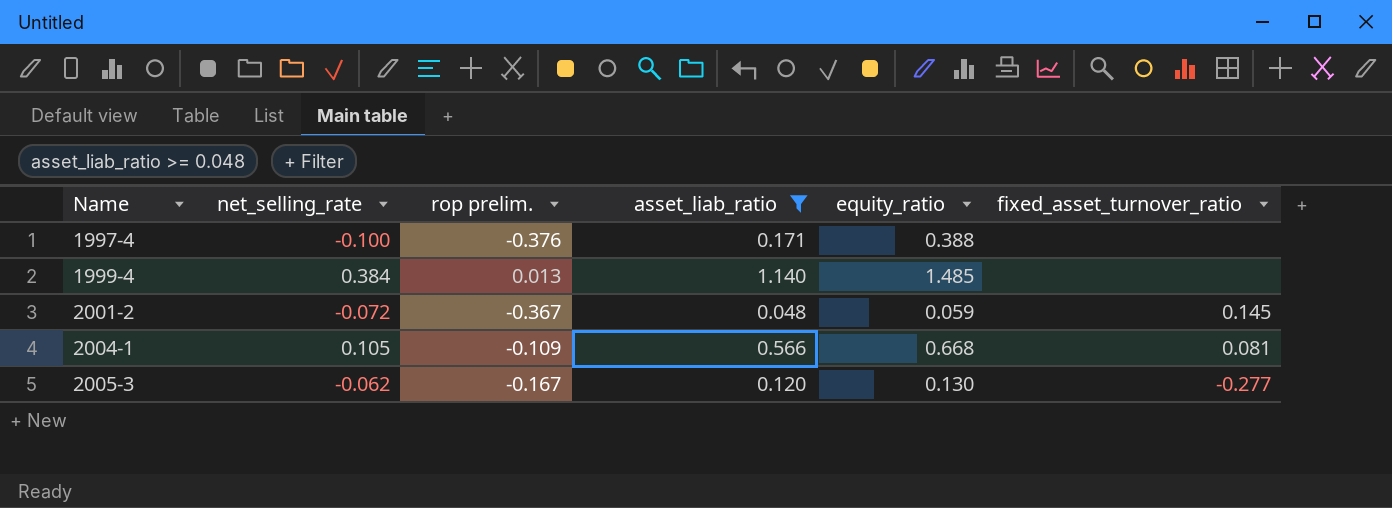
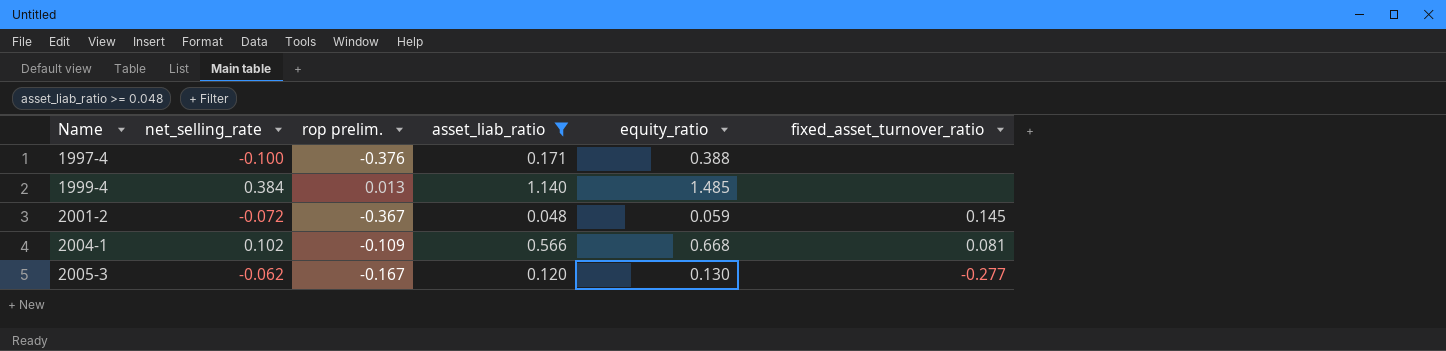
2004-1 | net_selling_rate: 0.105 -> 0.102

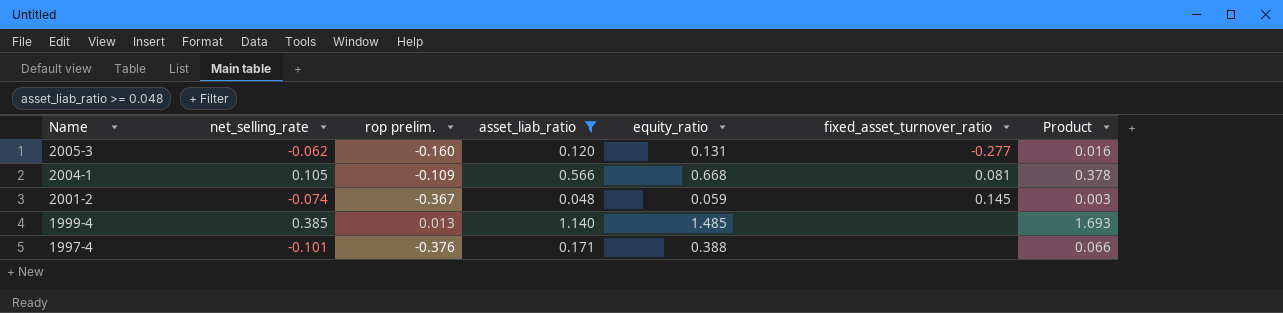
row order: Name ascending -> Name descending
column Product | formula: none -> [asset_liab_ratio] * [equity_ratio]
2005-3 | rop prelim.: -0.167 -> -0.160
2005-3 | equity_ratio: 0.130 -> 0.131
2004-1 | net_selling_rate: 0.102 -> 0.105
2001-2 | net_selling_rate: -0.072 -> -0.074
1999-4 | net_selling_rate: 0.384 -> 0.385
1997-4 | net_selling_rate: -0.100 -> -0.101

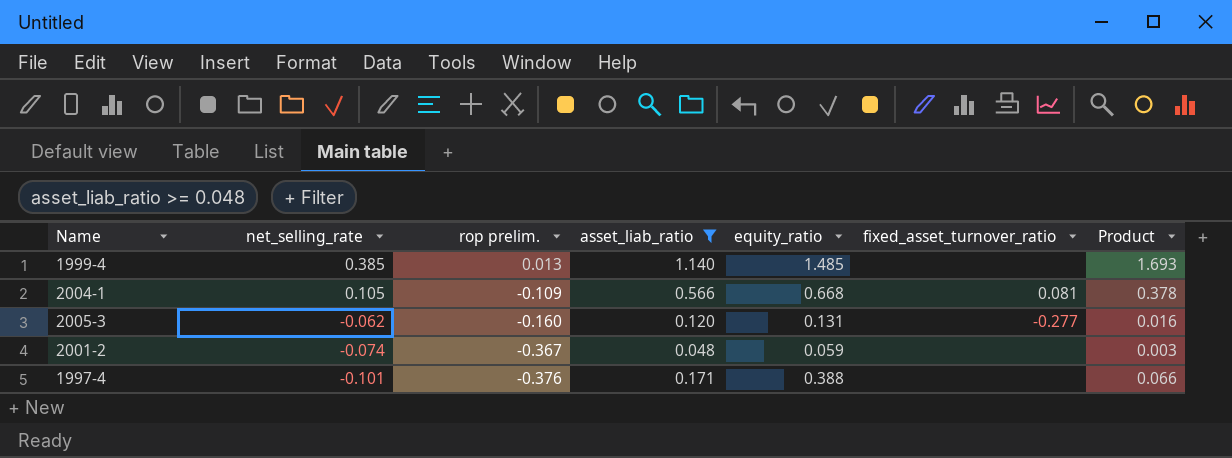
row order: Name descending -> net_selling_rate descending
2001-2 | fixed_asset_turnover_ratio: 0.145 -> none

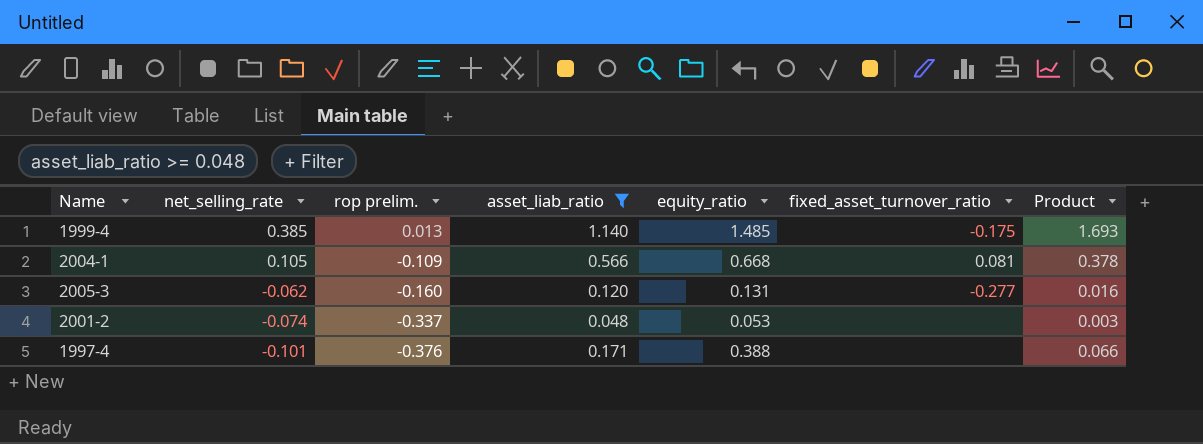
1999-4 | fixed_asset_turnover_ratio: none -> -0.175
2001-2 | rop prelim.: -0.367 -> -0.337
2001-2 | equity_ratio: 0.059 -> 0.053

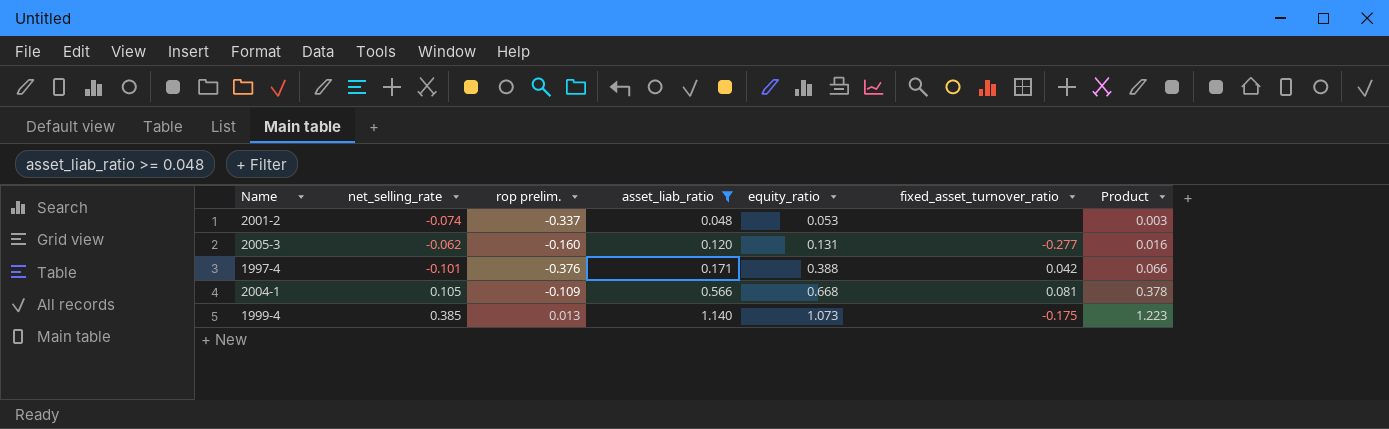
row order: net_selling_rate descending -> asset_liab_ratio ascending
1997-4 | fixed_asset_turnover_ratio: none -> 0.042
1999-4 | equity_ratio: 1.485 -> 1.073
1999-4 | Product: 1.693 -> 1.223

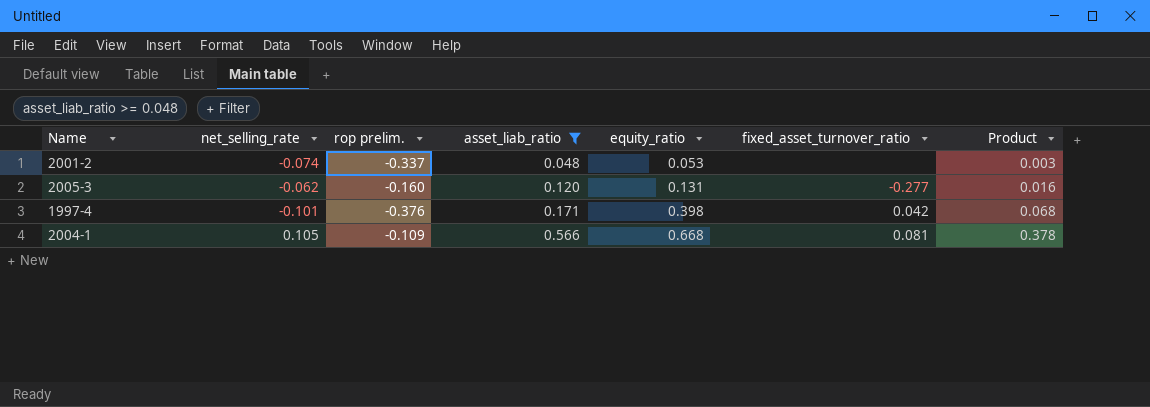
row 1999-4: 0.385 | 0.013 | 1.140 | 1.073 | -0.175 | 1.223 -> none
1997-4 | equity_ratio: 0.388 -> 0.398
1997-4 | Product: 0.066 -> 0.068

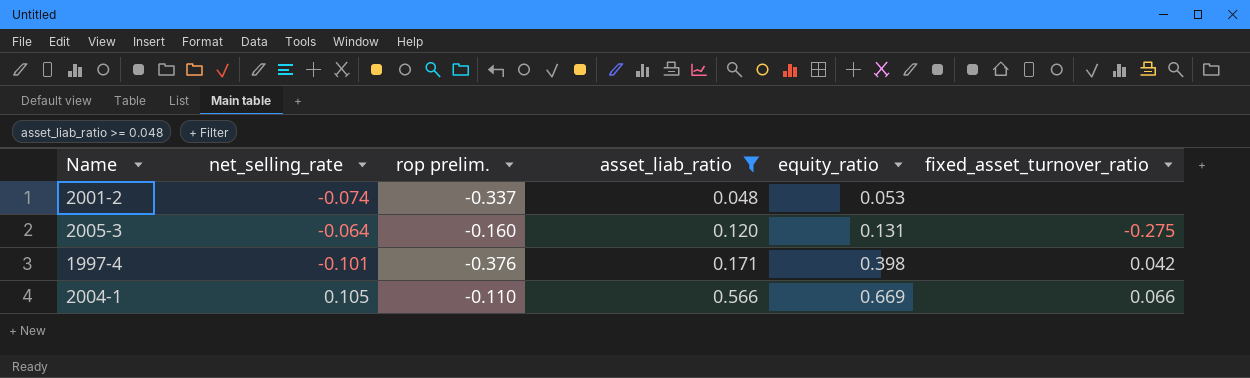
column Product | formula: [asset_liab_ratio] * [equity_ratio] -> none
2005-3 | net_selling_rate: -0.062 -> -0.064
2005-3 | fixed_asset_turnover_ratio: -0.277 -> -0.275
2004-1 | rop prelim.: -0.109 -> -0.110
2004-1 | equity_ratio: 0.668 -> 0.669
2004-1 | fixed_asset_turnover_ratio: 0.081 -> 0.066

